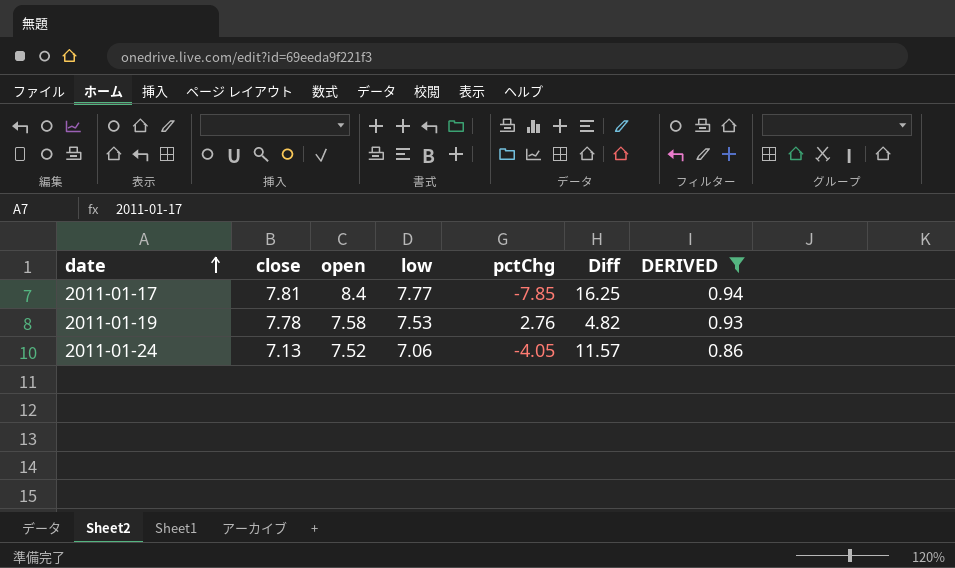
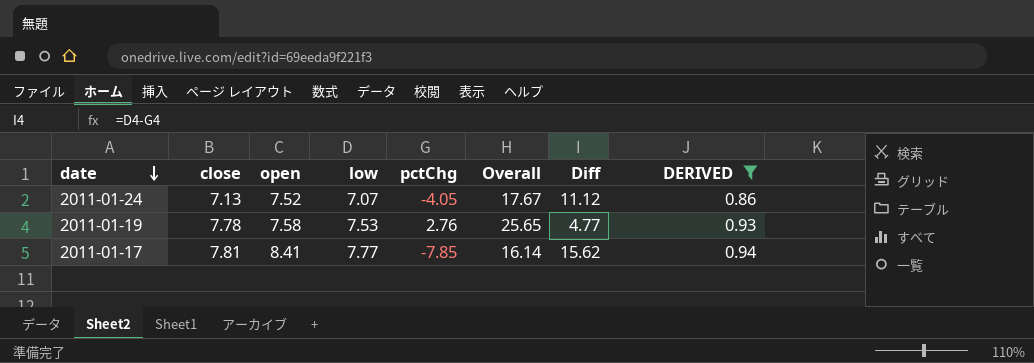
row order: date ascending -> date descending
column Overall | formula: none -> [close] + [open] + [low] + [pctChg]
column Diff | formula: [open] - [pctChg] -> [low] - [pctChg]
2011-01-24 | low: 7.06 -> 7.07
2011-01-17 | open: 8.4 -> 8.41

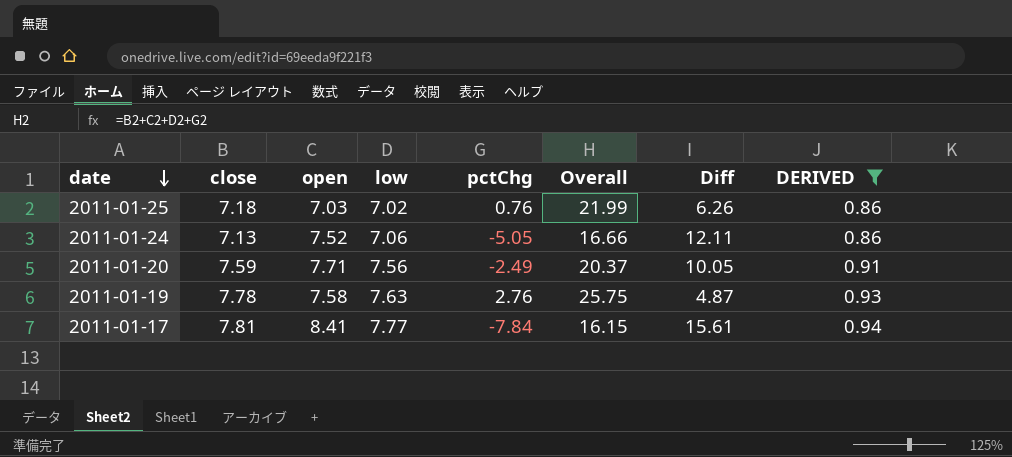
row 2011-01-25: none -> 7.18 | 7.03 | 7.02 | 0.76 | 21.99 | 6.26 | 0.86
2011-01-24 | low: 7.07 -> 7.06
2011-01-24 | pctChg: -4.05 -> -5.05
2011-01-24 | Overall: 17.67 -> 16.66
2011-01-24 | Diff: 11.12 -> 12.11
row 2011-01-20: none -> 7.59 | 7.71 | 7.56 | -2.49 | 20.37 | 10.05 | 0.91
2011-01-19 | low: 7.53 -> 7.63
2011-01-19 | Overall: 25.65 -> 25.75
2011-01-19 | Diff: 4.77 -> 4.87
2011-01-17 | pctChg: -7.85 -> -7.84
2011-01-17 | Overall: 16.14 -> 16.15
2011-01-17 | Diff: 15.62 -> 15.61

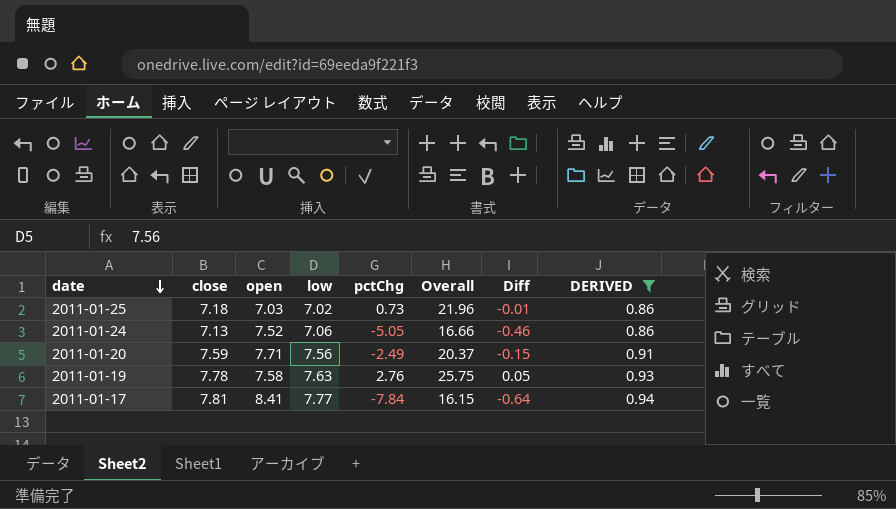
column Diff | formula: [low] - [pctChg] -> [low] - [open]
2011-01-25 | pctChg: 0.76 -> 0.73
2011-01-25 | Overall: 21.99 -> 21.96

